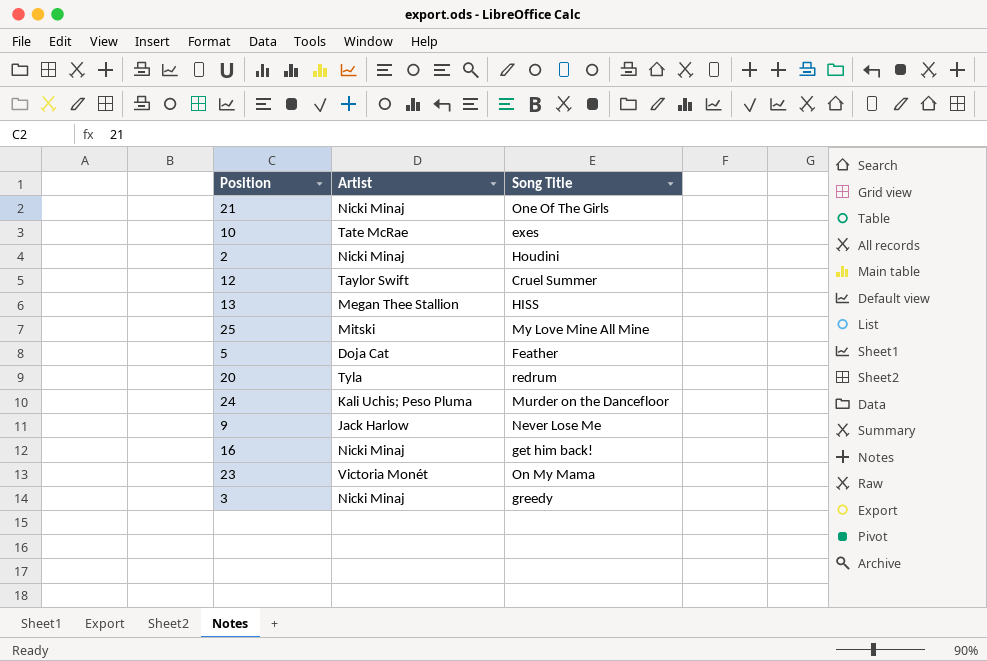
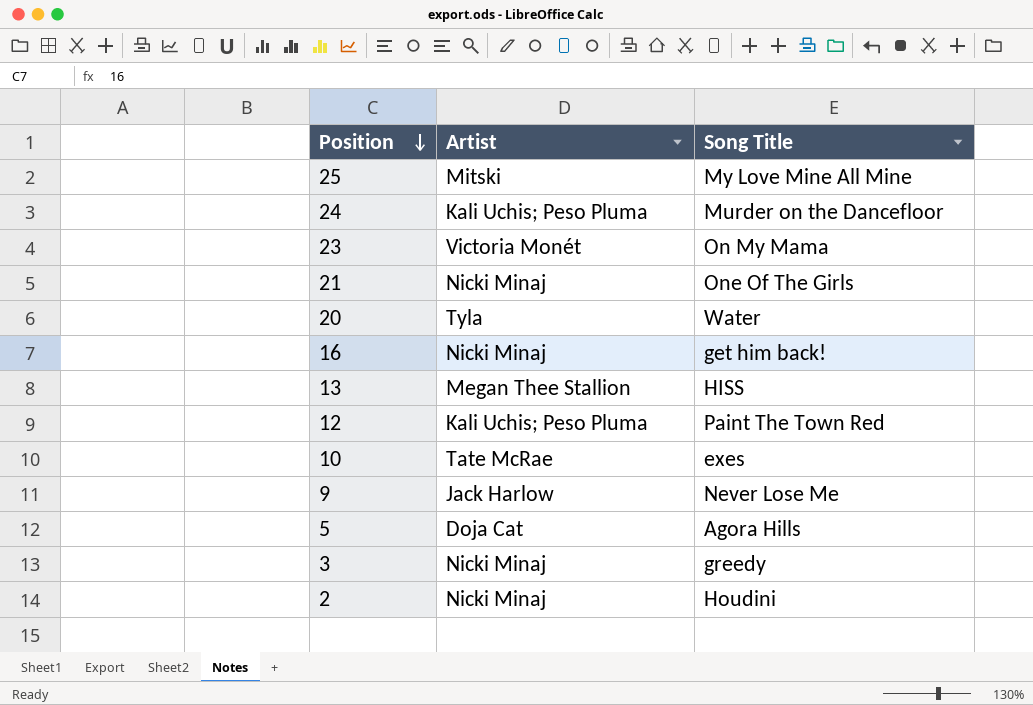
row order: none -> Position descending
20 | Song Title: redrum -> Water
12 | Artist: Taylor Swift -> Kali Uchis; Peso Pluma
12 | Song Title: Cruel Summer -> Paint The Town Red
5 | Song Title: Feather -> Agora Hills

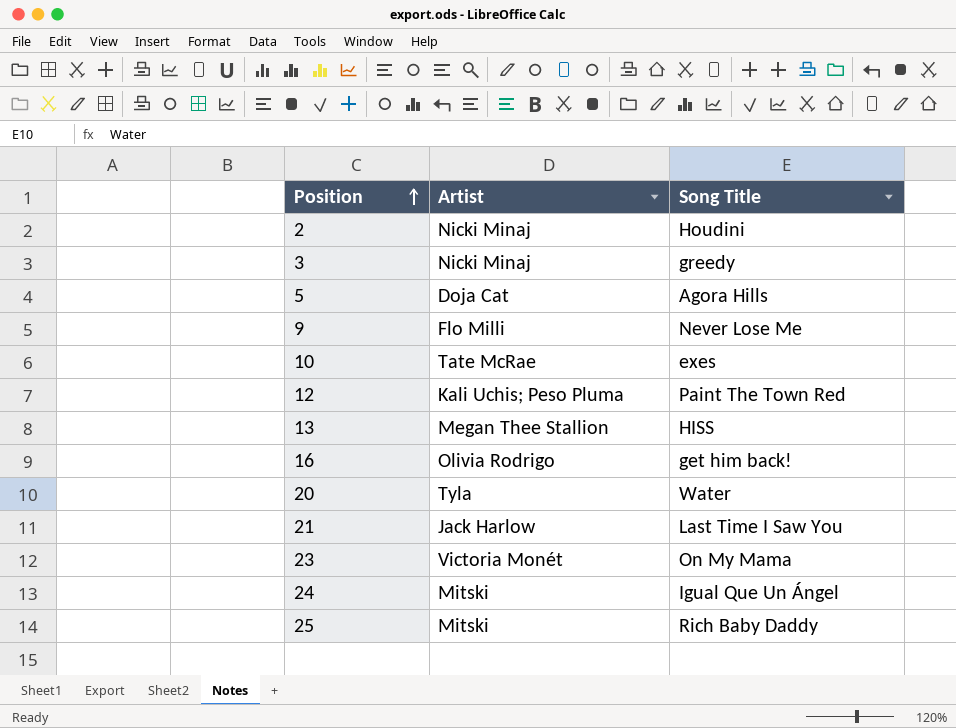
row order: Position descending -> Position ascending
9 | Artist: Jack Harlow -> Flo Milli
16 | Artist: Nicki Minaj -> Olivia Rodrigo
21 | Artist: Nicki Minaj -> Jack Harlow
21 | Song Title: One Of The Girls -> Last Time I Saw You
24 | Artist: Kali Uchis; Peso Pluma -> Mitski
24 | Song Title: Murder on the Dancefloor -> Igual Que Un Ángel
25 | Song Title: My Love Mine All Mine -> Rich Baby Daddy

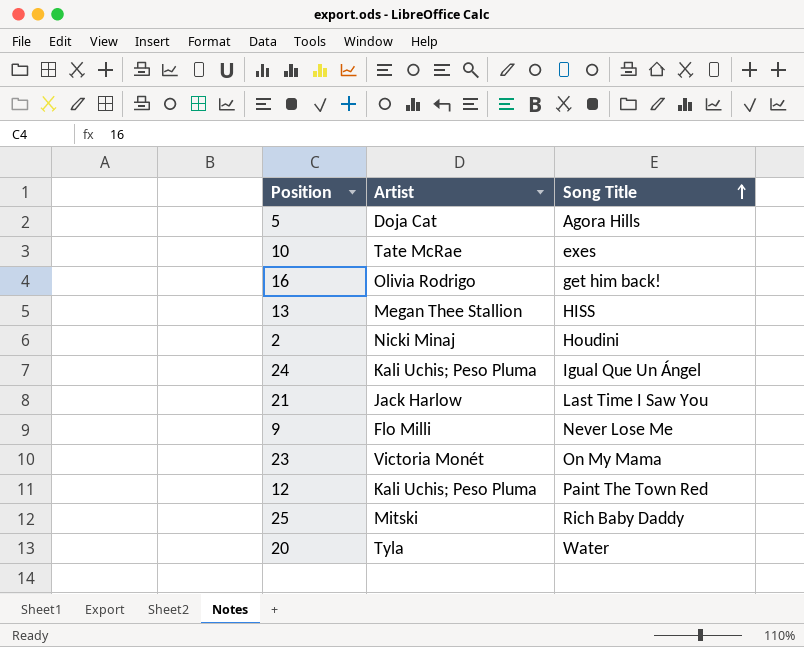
row order: Position ascending -> Song Title ascending
row 3: Nicki Minaj | greedy -> none
24 | Artist: Mitski -> Kali Uchis; Peso Pluma

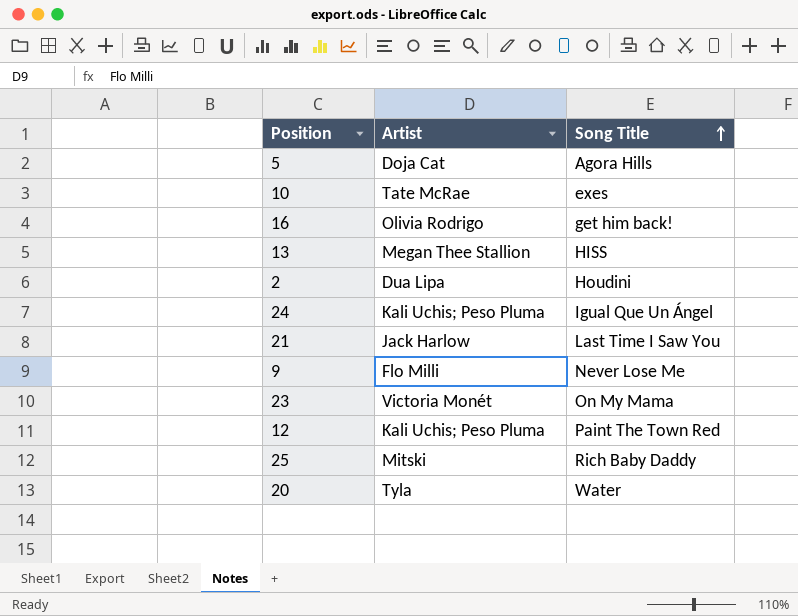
2 | Artist: Nicki Minaj -> Dua Lipa

